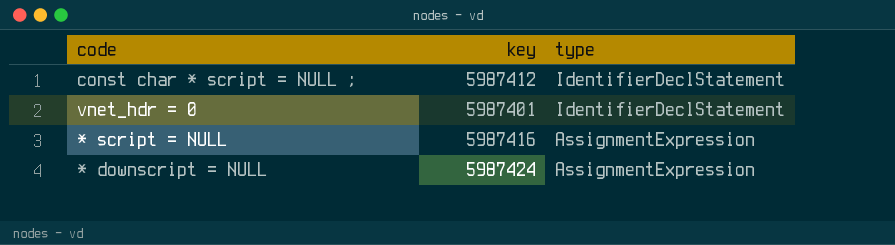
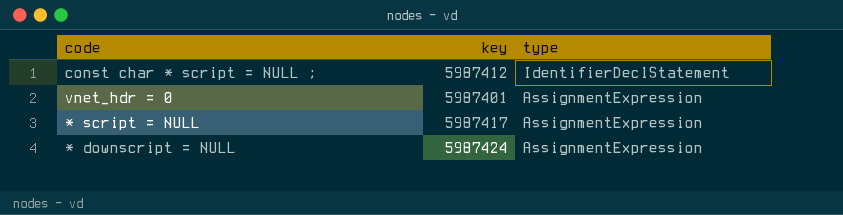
vnet_hdr = 0 | type: IdentifierDeclStatement -> AssignmentExpression
* script = NULL | key: 5987416 -> 5987417

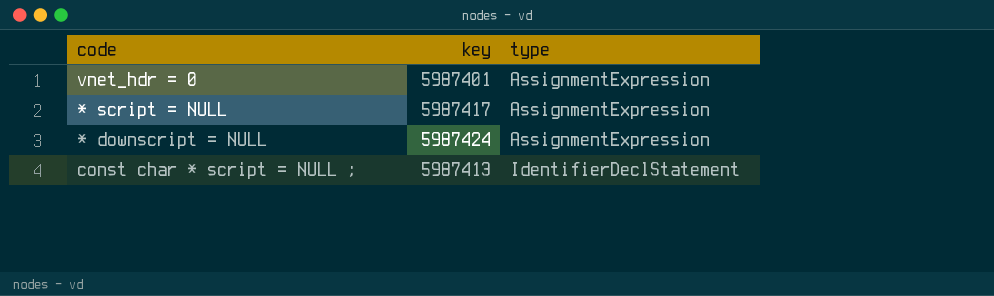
row order: type descending -> type ascending
const char * script = NULL ; | key: 5987412 -> 5987413

